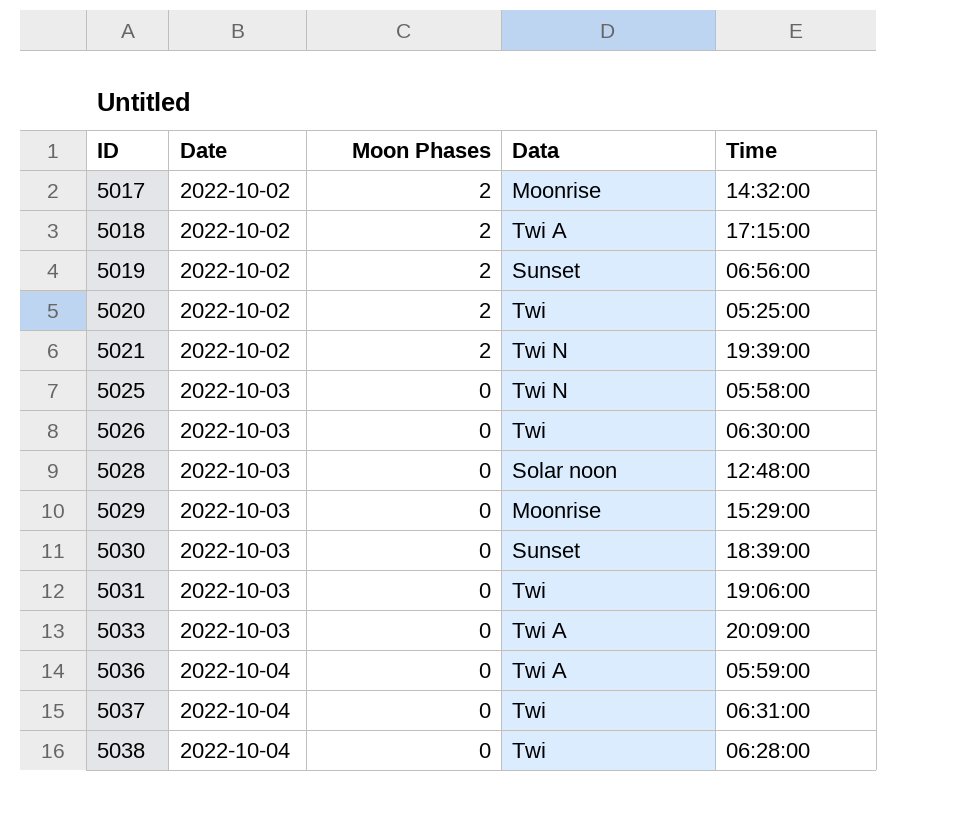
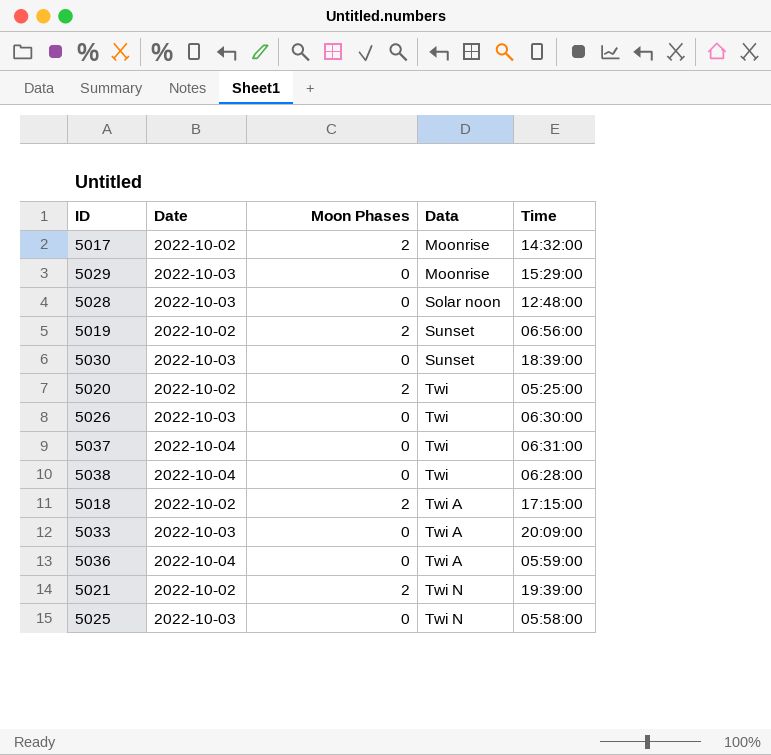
row order: ID ascending -> Data ascending
row 5031: 2022-10-03 | 0 | Twi | 19:06:00 -> none

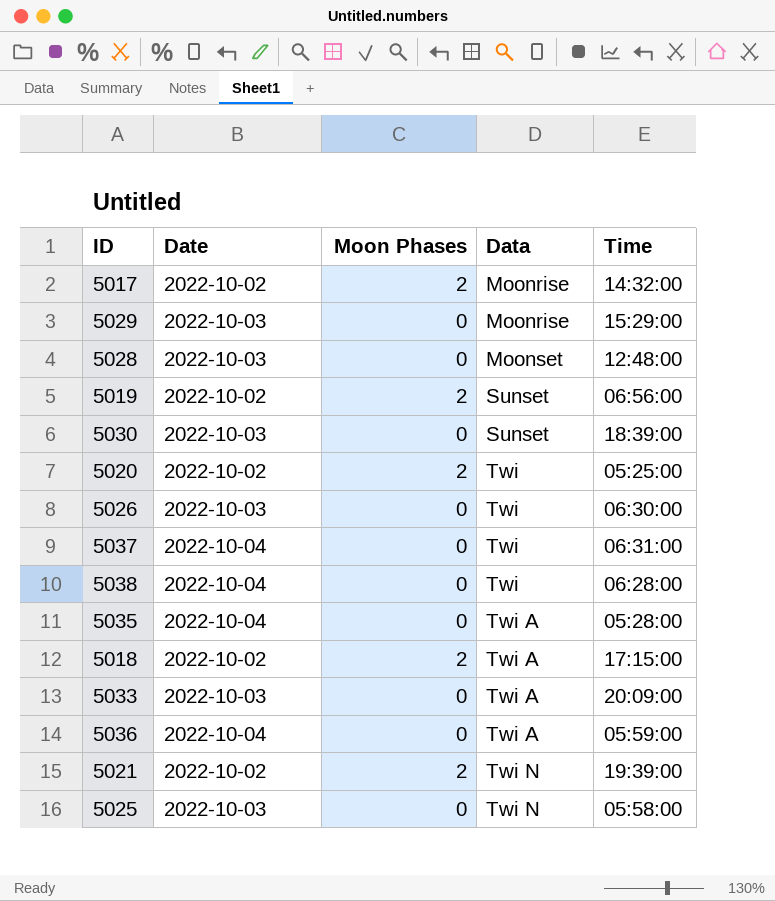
5028 | Data: Solar noon -> Moonset
row 5035: none -> 2022-10-04 | 0 | Twi A | 05:28:00

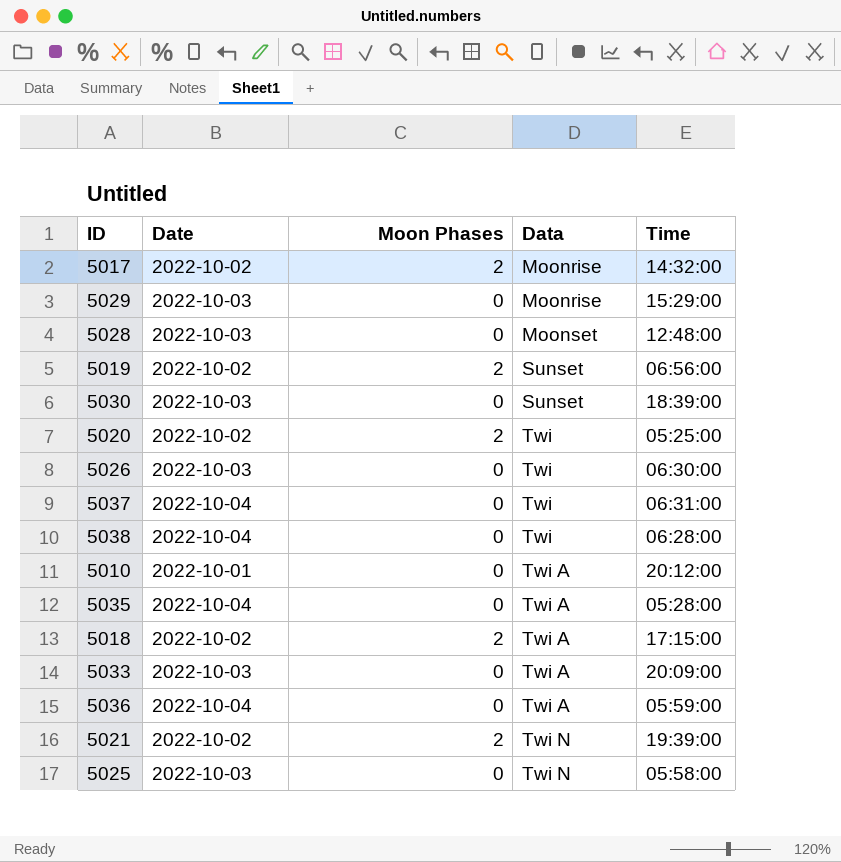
row 5010: none -> 2022-10-01 | 0 | Twi A | 20:12:00

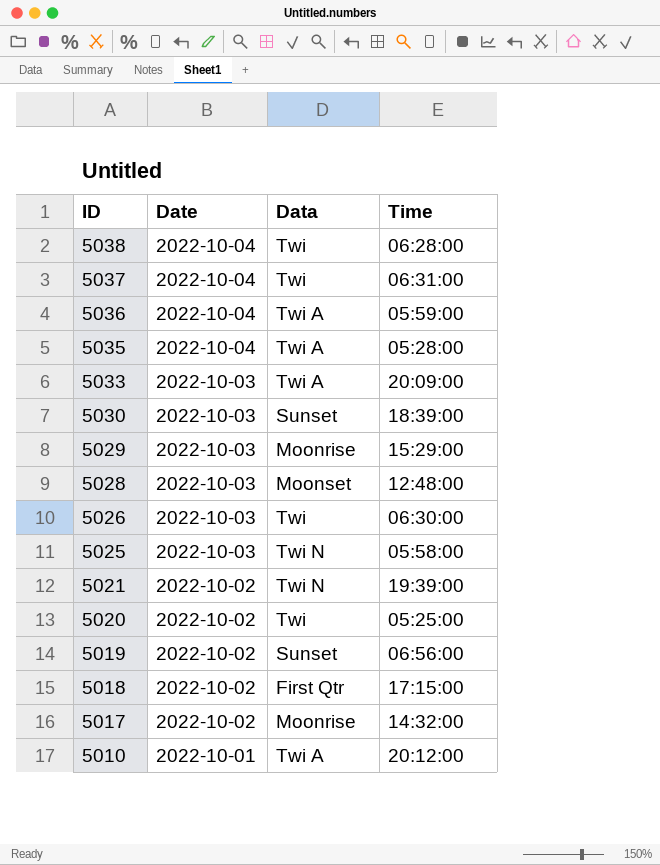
row order: Data ascending -> ID descending
column Moon Phases | position: 3 -> none
5018 | Data: Twi A -> First Qtr

